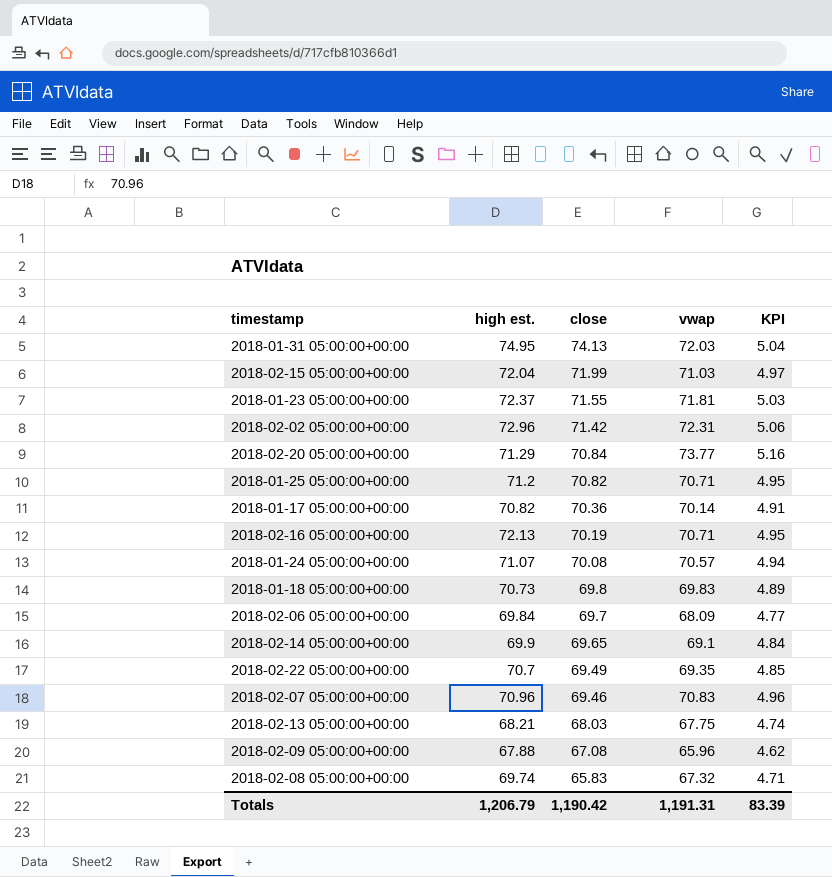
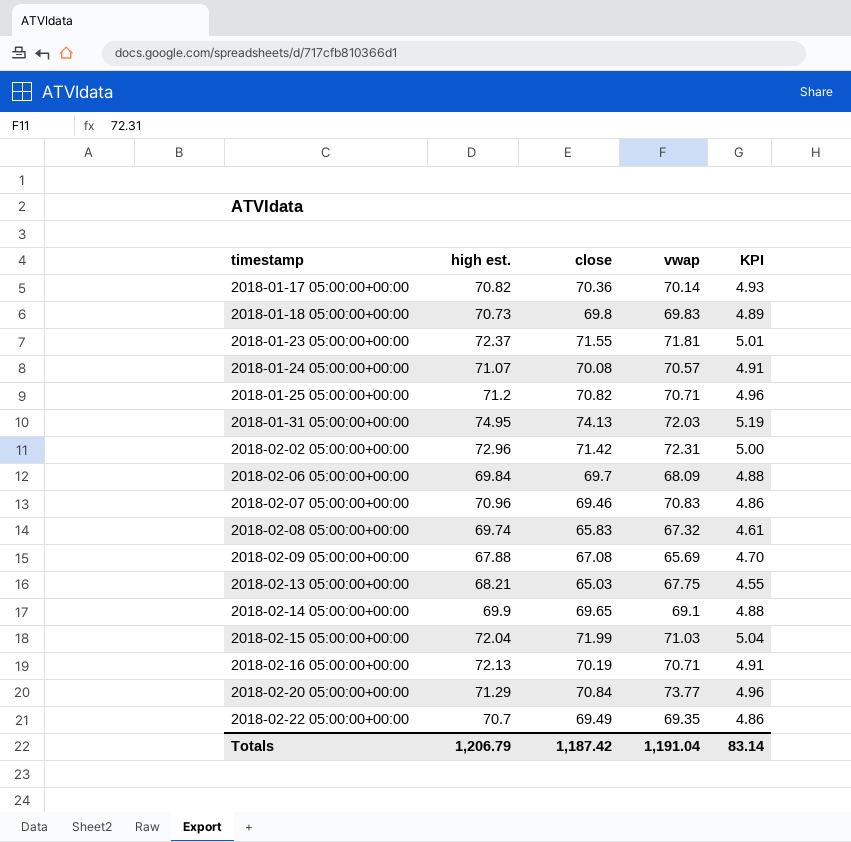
row order: close descending -> timestamp ascending
column KPI | formula: [vwap] * 0.07 -> [close] * 0.07
2018-02-09 05:00:00+00:00 | vwap: 65.96 -> 65.69
2018-02-13 05:00:00+00:00 | close: 68.03 -> 65.03
Totals | close: 1,190.42 -> 1,187.42
Totals | vwap: 1,191.31 -> 1,191.04
Totals | KPI: 83.39 -> 83.14

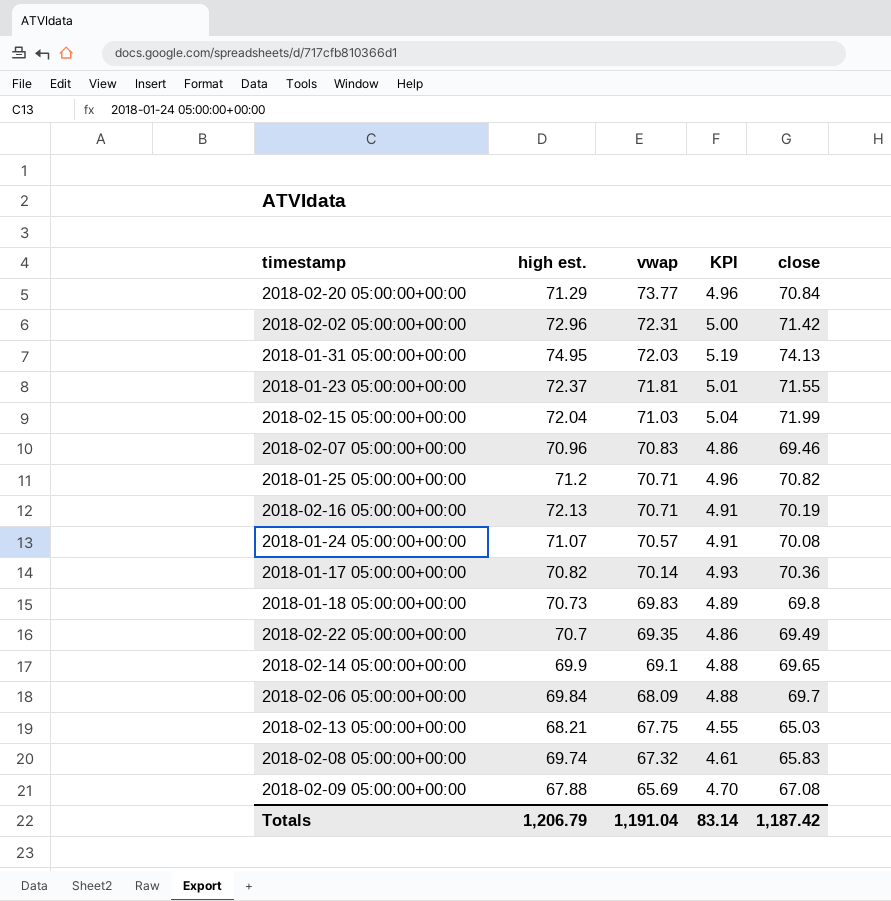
row order: timestamp ascending -> vwap descending
column close | position: 3 -> 5

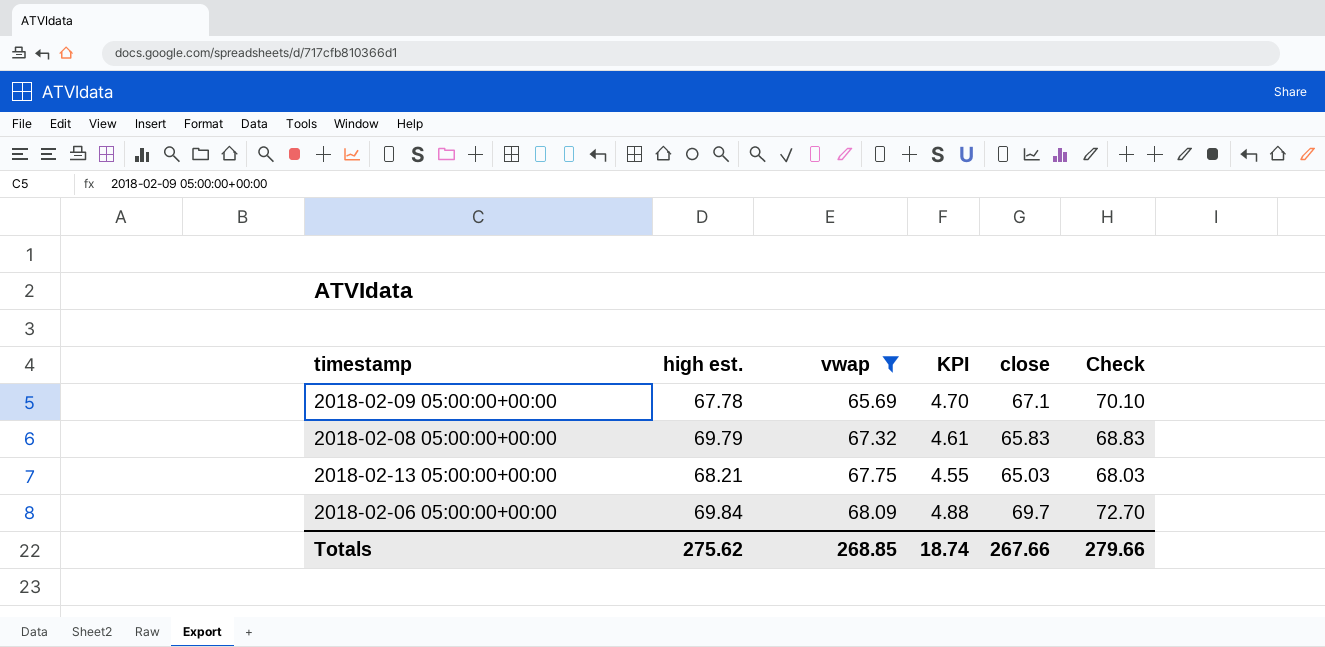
filter: none -> vwap <= 68.09
row order: vwap descending -> vwap ascending
column Check | formula: none -> [close] + 3
2018-02-09 05:00:00+00:00 | high est.: 67.88 -> 67.78
2018-02-09 05:00:00+00:00 | close: 67.08 -> 67.1
2018-02-08 05:00:00+00:00 | high est.: 69.74 -> 69.79
Totals | high est.: 1,206.79 -> 275.62
Totals | vwap: 1,191.04 -> 268.85
Totals | KPI: 83.14 -> 18.74
Totals | close: 1,187.42 -> 267.66

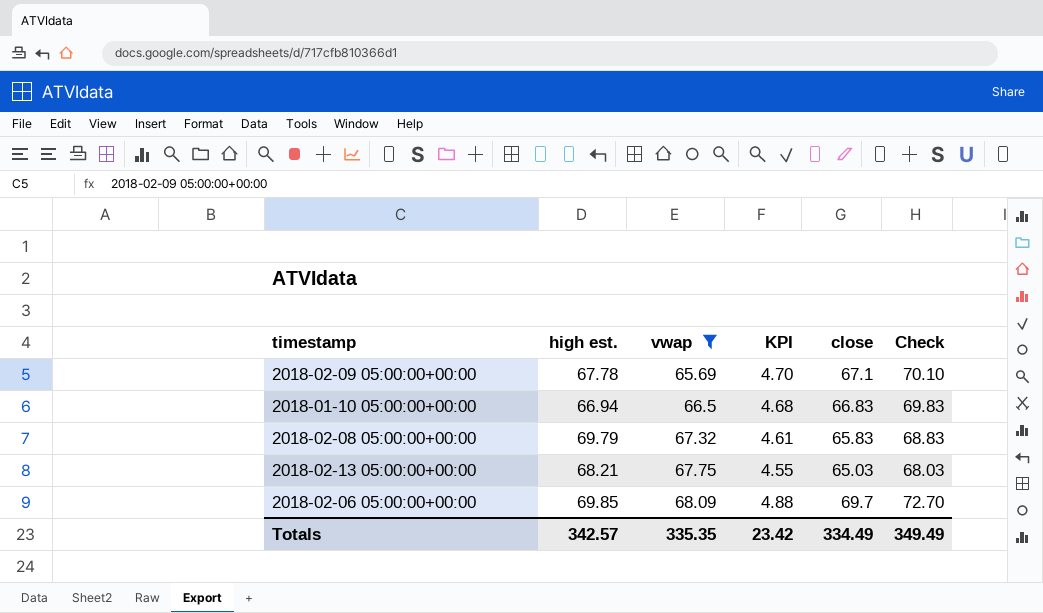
row 2018-01-10 05:00:00+00:00: none -> 66.94 | 66.5 | 4.68 | 66.83 | 69.83
2018-02-06 05:00:00+00:00 | high est.: 69.84 -> 69.85
Totals | high est.: 275.62 -> 342.57
Totals | vwap: 268.85 -> 335.35
Totals | KPI: 18.74 -> 23.42
Totals | close: 267.66 -> 334.49
Totals | Check: 279.66 -> 349.49

